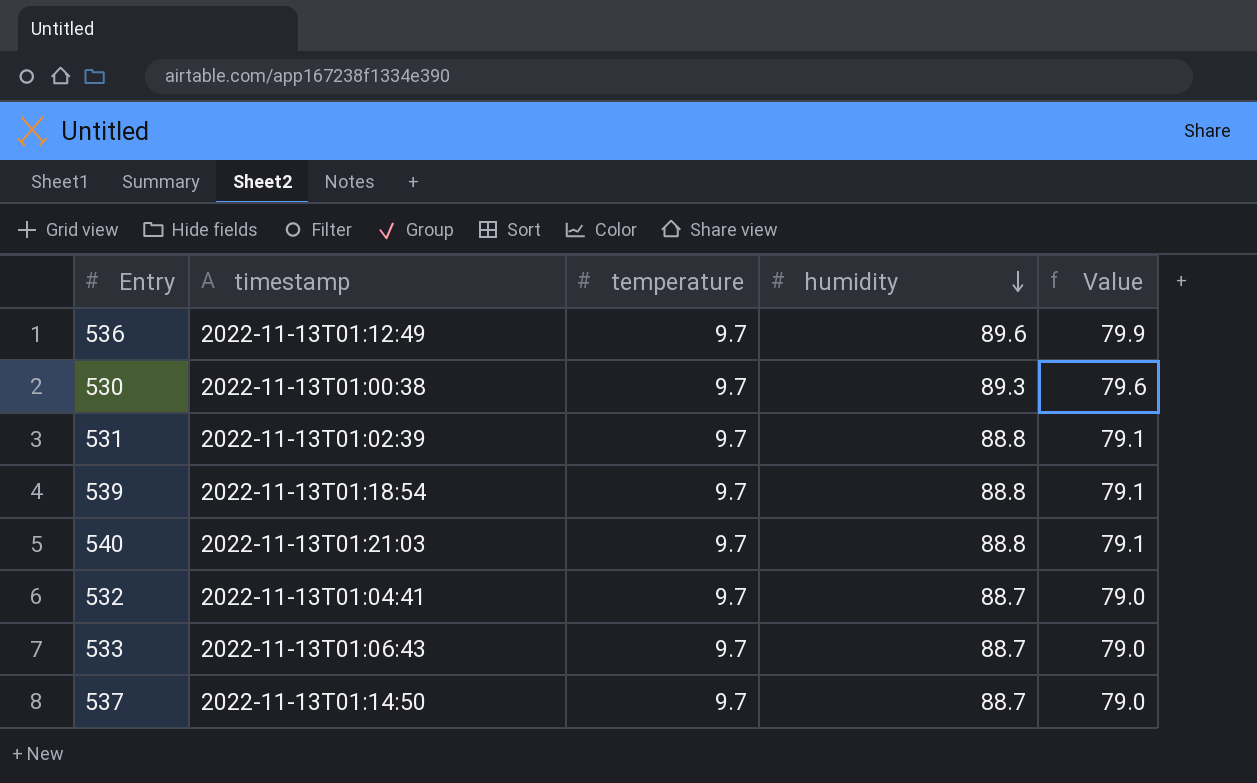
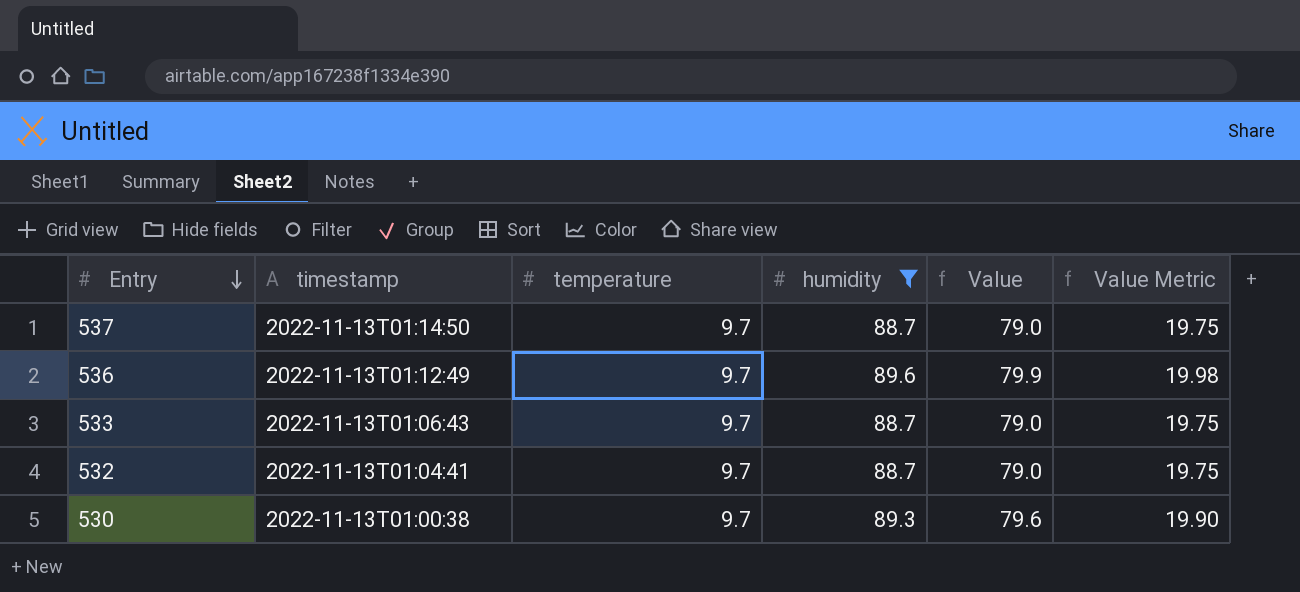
filter: none -> humidity != 88.8
row order: humidity descending -> Entry descending
column Value Metric | formula: none -> [Value] * 0.25

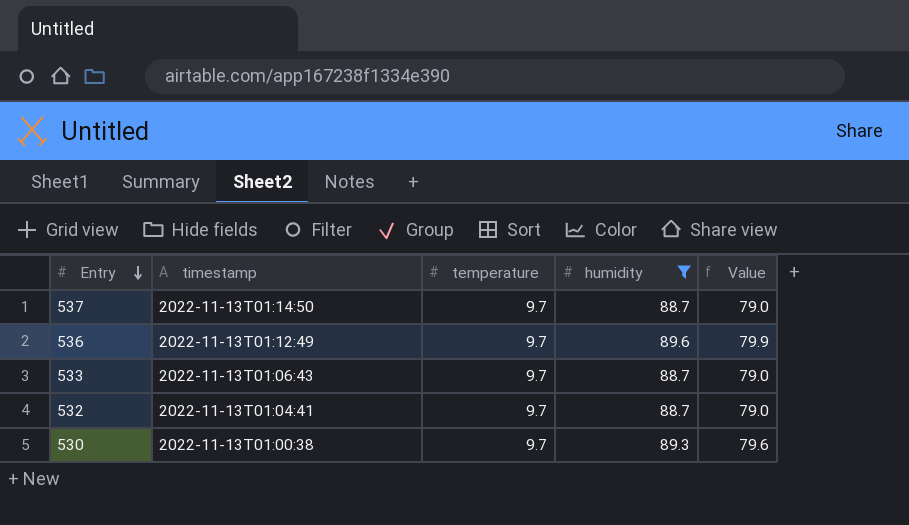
column Value Metric | formula: [Value] * 0.25 -> none

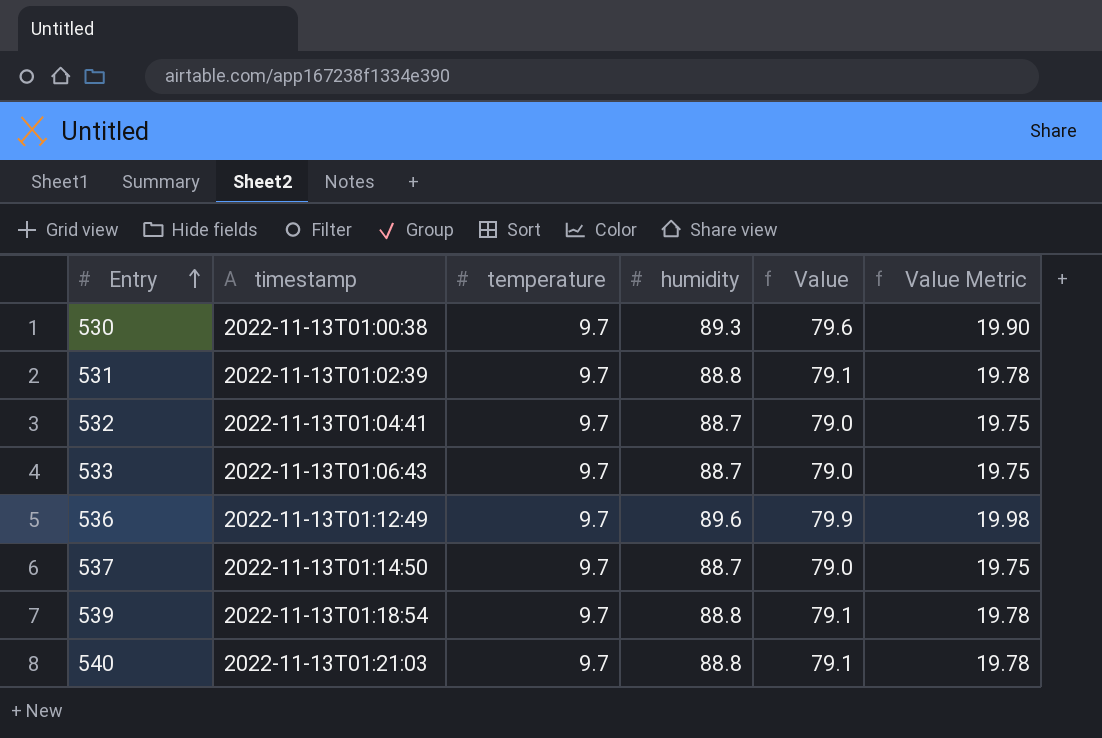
filter: humidity != 88.8 -> none
row order: Entry descending -> Entry ascending
column Value Metric | formula: none -> [Value] * 0.25

